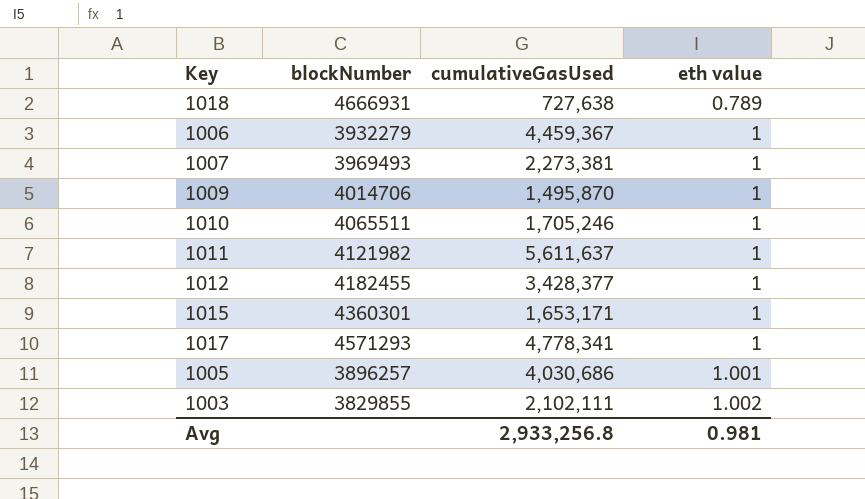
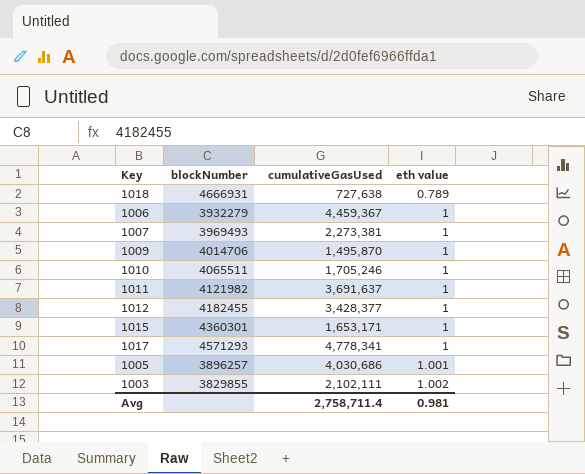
1011 | cumulativeGasUsed: 5,611,637 -> 3,691,637
Avg | cumulativeGasUsed: 2,933,256.8 -> 2,758,711.4

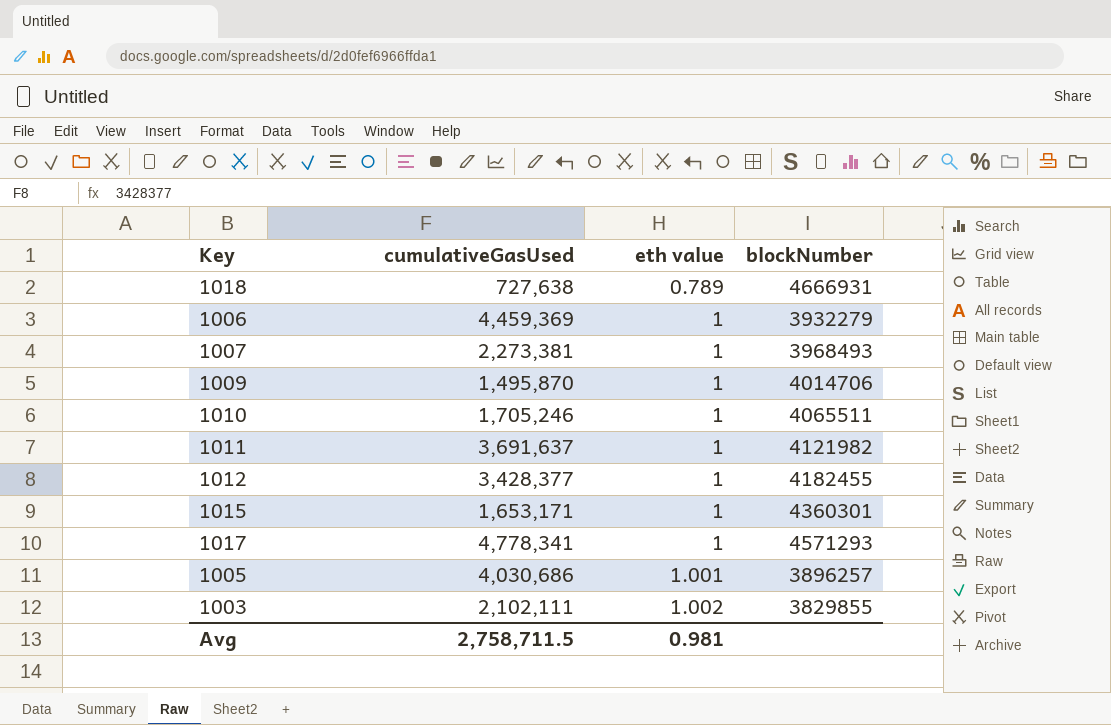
column blockNumber | position: 2 -> 4
1006 | cumulativeGasUsed: 4,459,367 -> 4,459,369
1007 | blockNumber: 3969493 -> 3968493
Avg | cumulativeGasUsed: 2,758,711.4 -> 2,758,711.5

